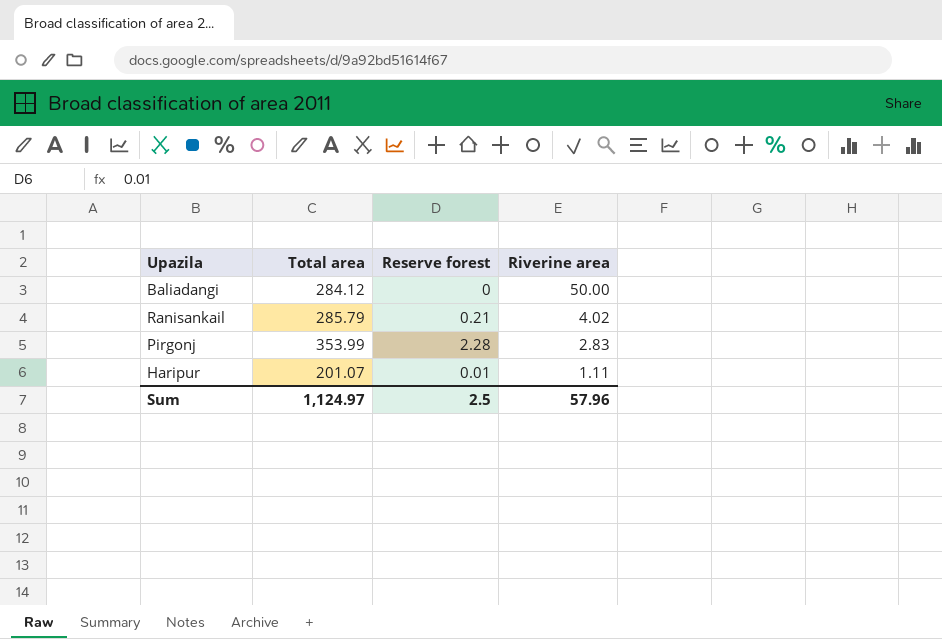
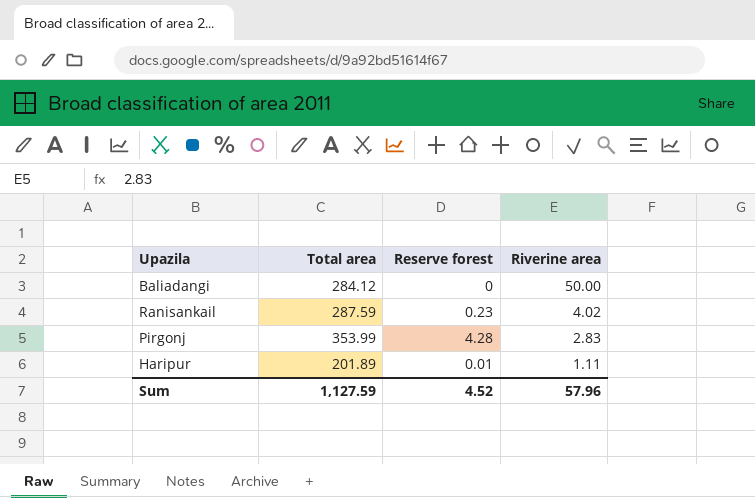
Ranisankail | Total area: 285.79 -> 287.59
Ranisankail | Reserve forest: 0.21 -> 0.23
Pirgonj | Reserve forest: 2.28 -> 4.28
Haripur | Total area: 201.07 -> 201.89
Sum | Total area: 1,124.97 -> 1,127.59
Sum | Reserve forest: 2.5 -> 4.52

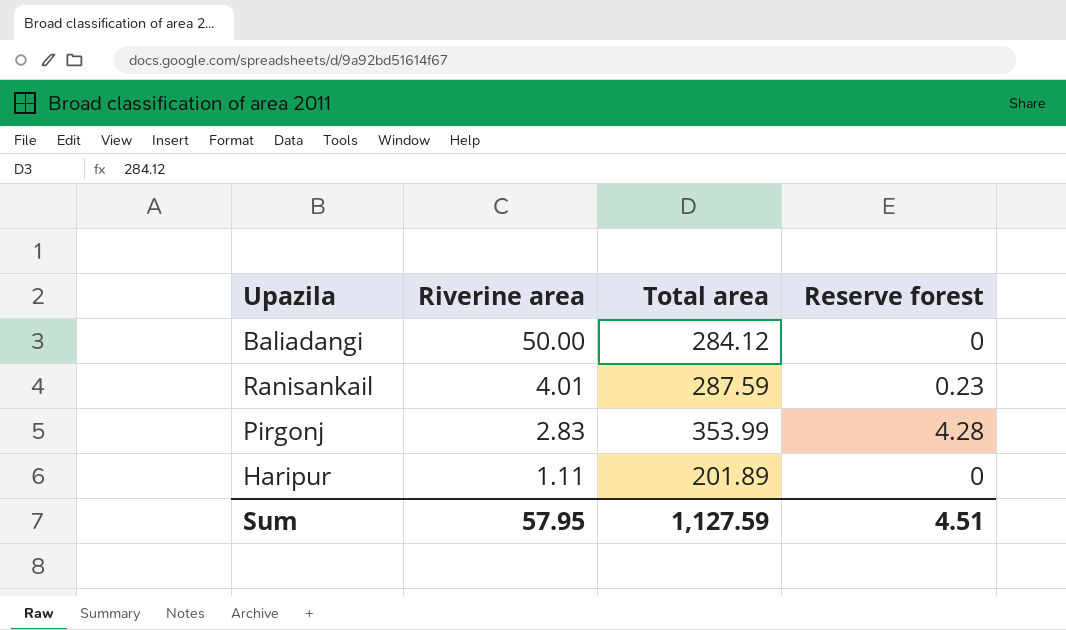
column Riverine area | position: 4 -> 2
Ranisankail | Riverine area: 4.02 -> 4.01
Haripur | Reserve forest: 0.01 -> 0
Sum | Riverine area: 57.96 -> 57.95
Sum | Reserve forest: 4.52 -> 4.51

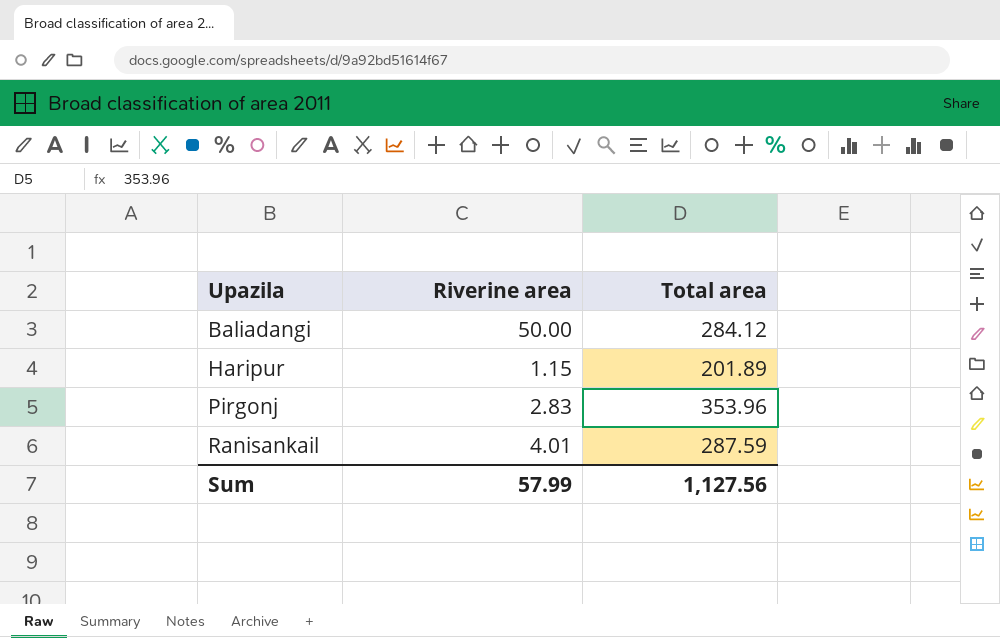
row order: Riverine area descending -> Upazila ascending
column Reserve forest | position: 4 -> none
Haripur | Riverine area: 1.11 -> 1.15
Pirgonj | Total area: 353.99 -> 353.96
Sum | Riverine area: 57.95 -> 57.99
Sum | Total area: 1,127.59 -> 1,127.56

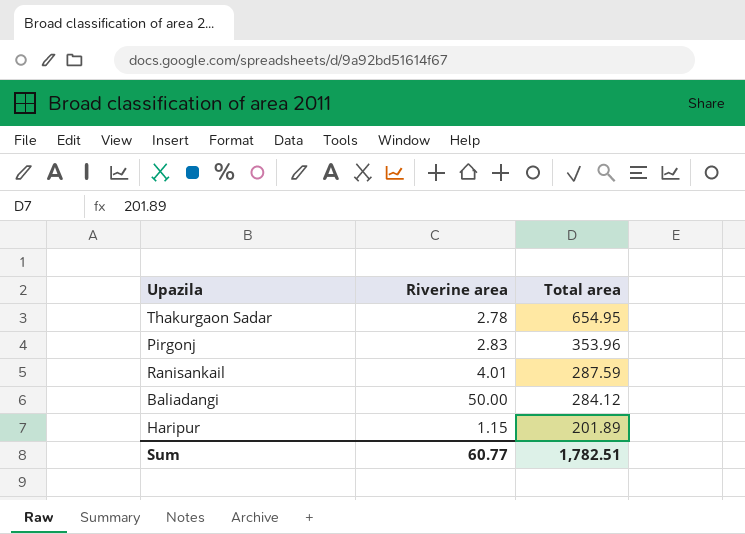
row order: Upazila ascending -> Total area descending
row Thakurgaon Sadar: none -> 2.78 | 654.95
Sum | Riverine area: 57.99 -> 60.77
Sum | Total area: 1,127.56 -> 1,782.51

